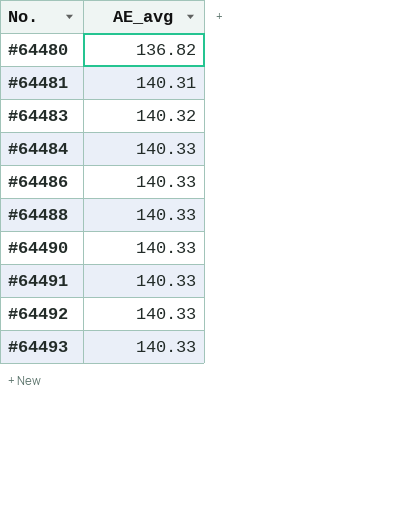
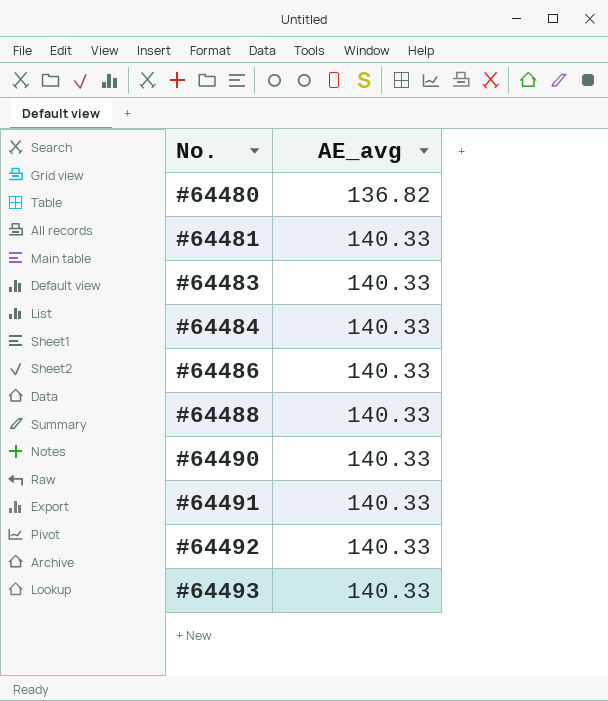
#64481 | AE_avg: 140.31 -> 140.33
#64483 | AE_avg: 140.32 -> 140.33

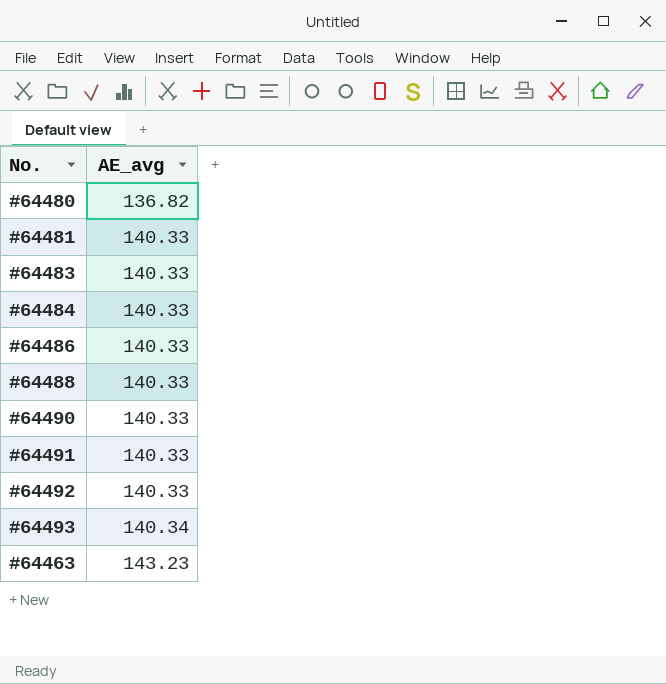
#64493 | AE_avg: 140.33 -> 140.34
row #64463: none -> 143.23

